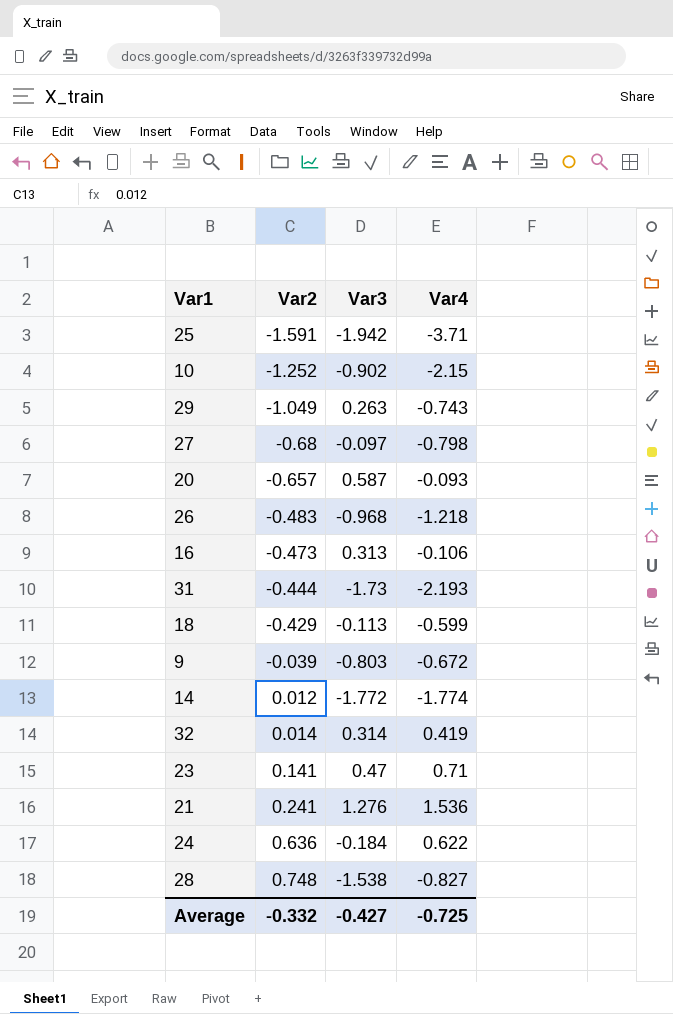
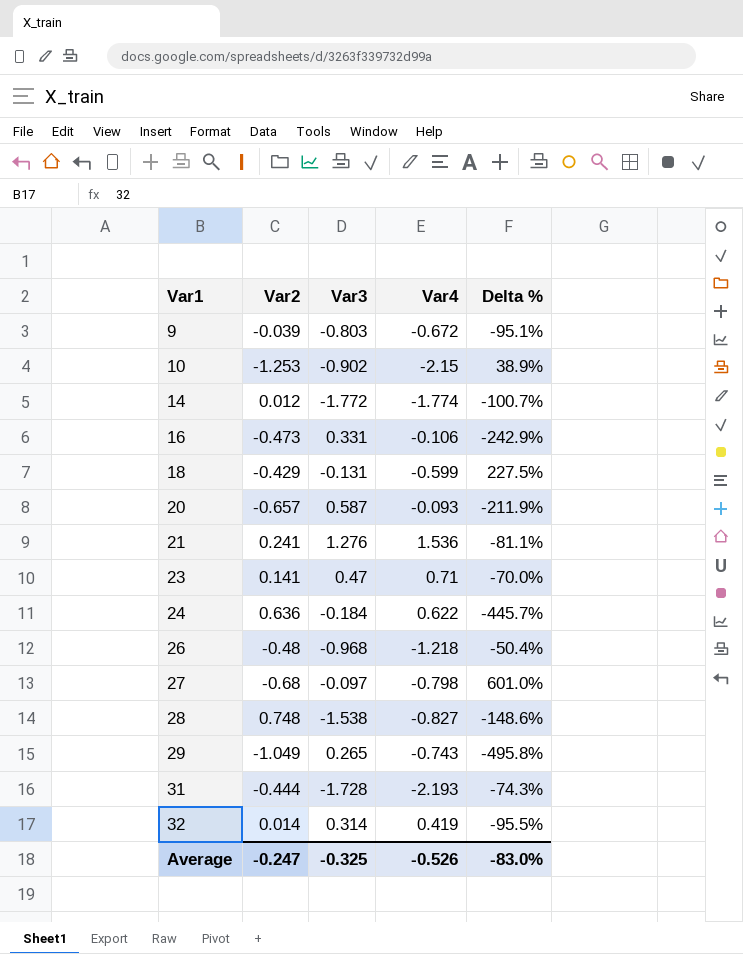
row order: Var2 ascending -> Var1 ascending
column Delta % | formula: none -> ([Var2] - [Var3]) / [Var3]
row 25: -1.591 | -1.942 | -3.71 -> none
10 | Var2: -1.252 -> -1.253
16 | Var3: 0.313 -> 0.331
18 | Var3: -0.113 -> -0.131
26 | Var2: -0.483 -> -0.48
29 | Var3: 0.263 -> 0.265
31 | Var3: -1.73 -> -1.728
Average | Var2: -0.332 -> -0.247
Average | Var3: -0.427 -> -0.325
Average | Var4: -0.725 -> -0.526

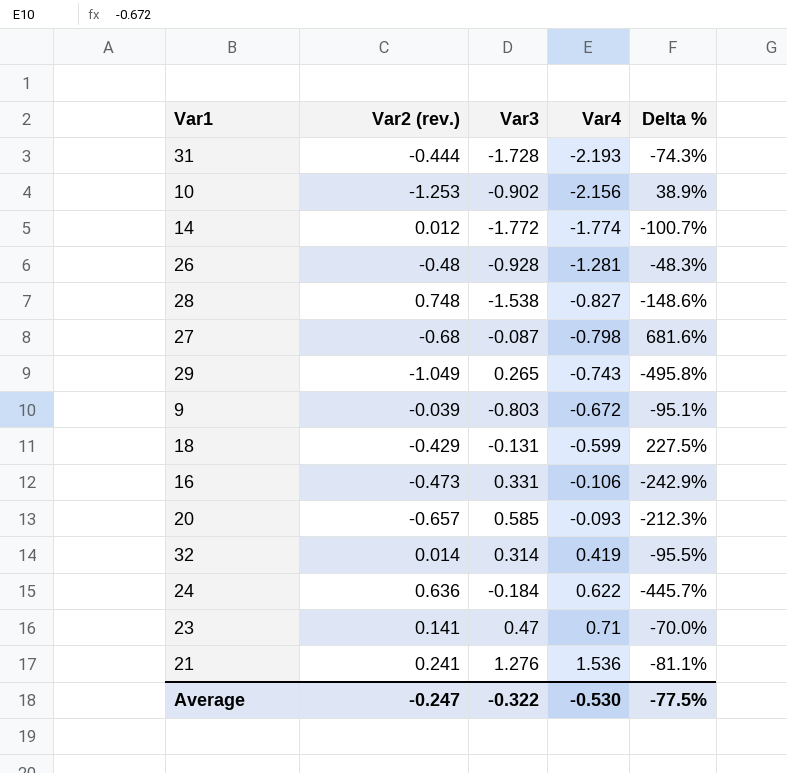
row order: Var1 ascending -> Var4 ascending
column name: Var2 -> Var2 (rev.)
10 | Var4: -2.15 -> -2.156
26 | Var3: -0.968 -> -0.928
26 | Var4: -1.218 -> -1.281
26 | Delta %: -50.4% -> -48.3%
27 | Var3: -0.097 -> -0.087
27 | Delta %: 601.0% -> 681.6%
20 | Var3: 0.587 -> 0.585
20 | Delta %: -211.9% -> -212.3%
Average | Var3: -0.325 -> -0.322
Average | Var4: -0.526 -> -0.530
Average | Delta %: -83.0% -> -77.5%

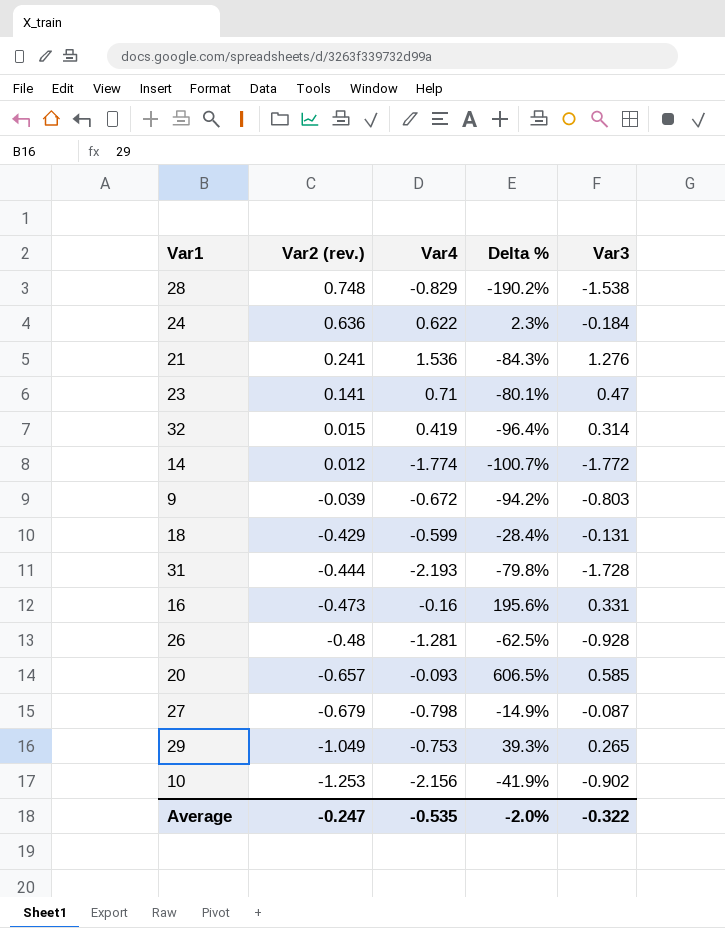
row order: Var4 ascending -> Var2 (rev.) descending
column Delta % | formula: ([Var2 (rev.)] - [Var3]) / [Var3] -> ([Var2 (rev.)] - [Var4]) / [Var4]
column Var3 | position: 3 -> 5
28 | Var4: -0.827 -> -0.829
32 | Var2 (rev.): 0.014 -> 0.015
16 | Var4: -0.106 -> -0.16
27 | Var2 (rev.): -0.68 -> -0.679
29 | Var4: -0.743 -> -0.753
Average | Var4: -0.530 -> -0.535
Average | Delta %: -77.5% -> -2.0%

